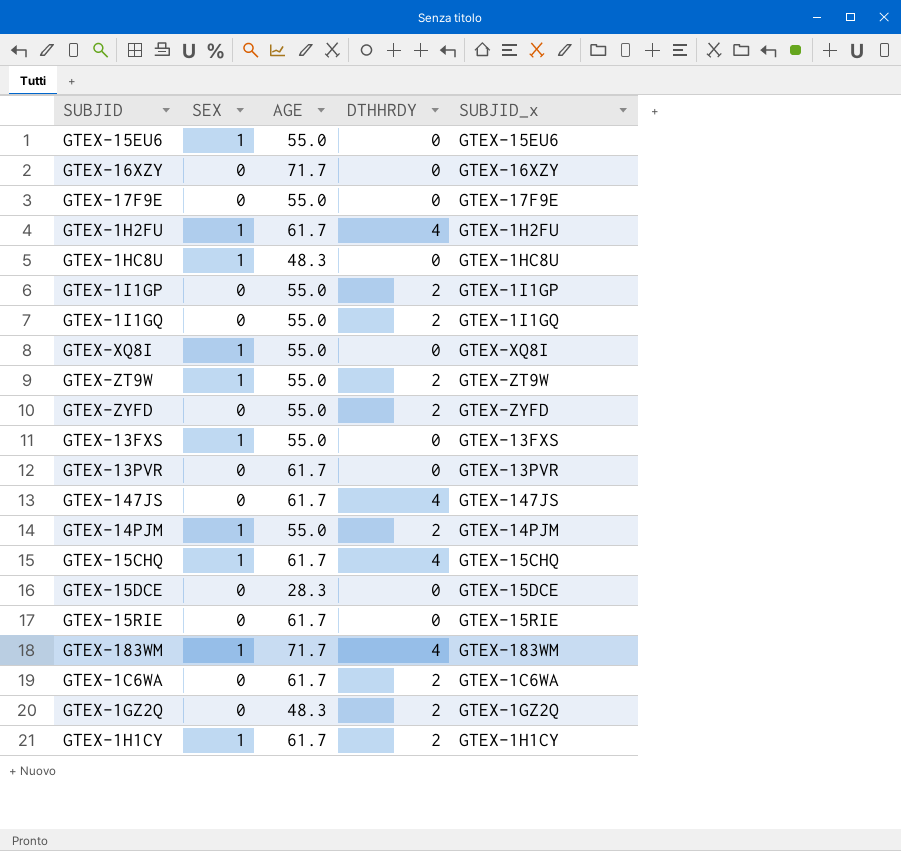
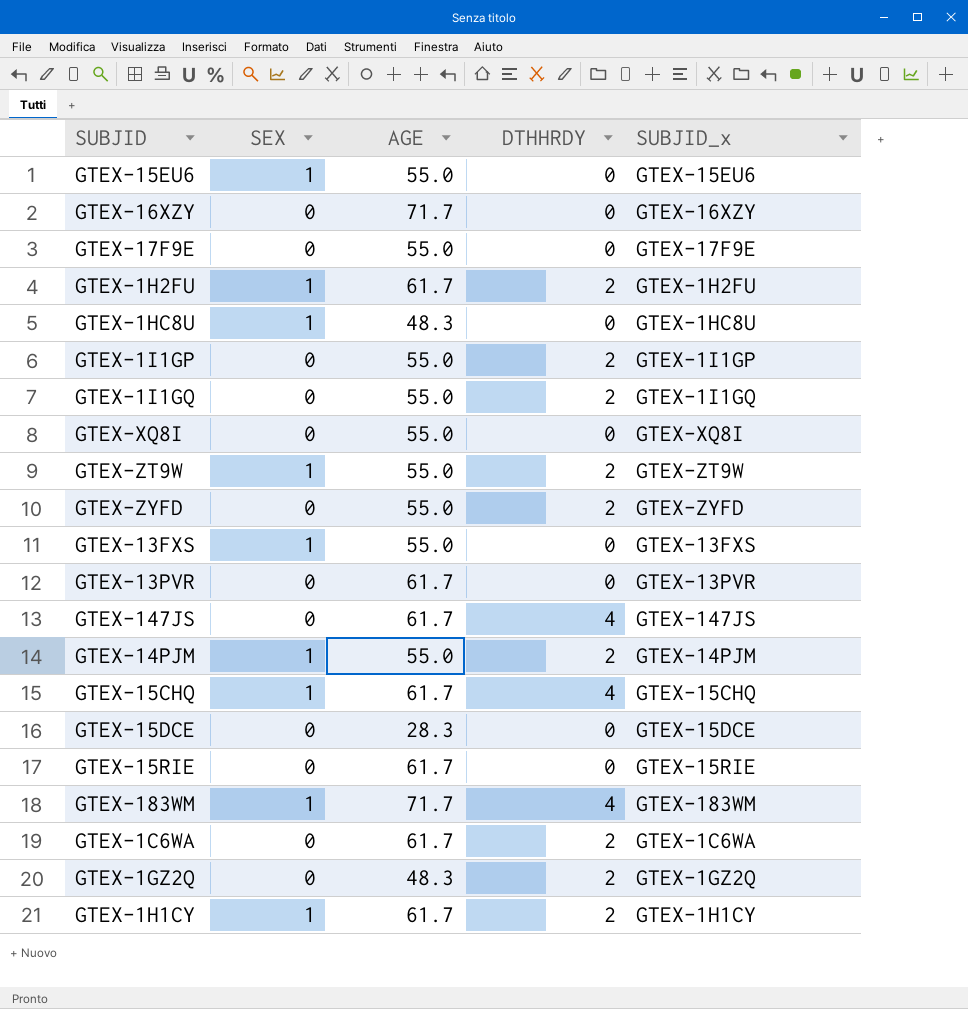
GTEX-1H2FU | DTHHRDY: 4 -> 2
GTEX-XQ8I | SEX: 1 -> 0

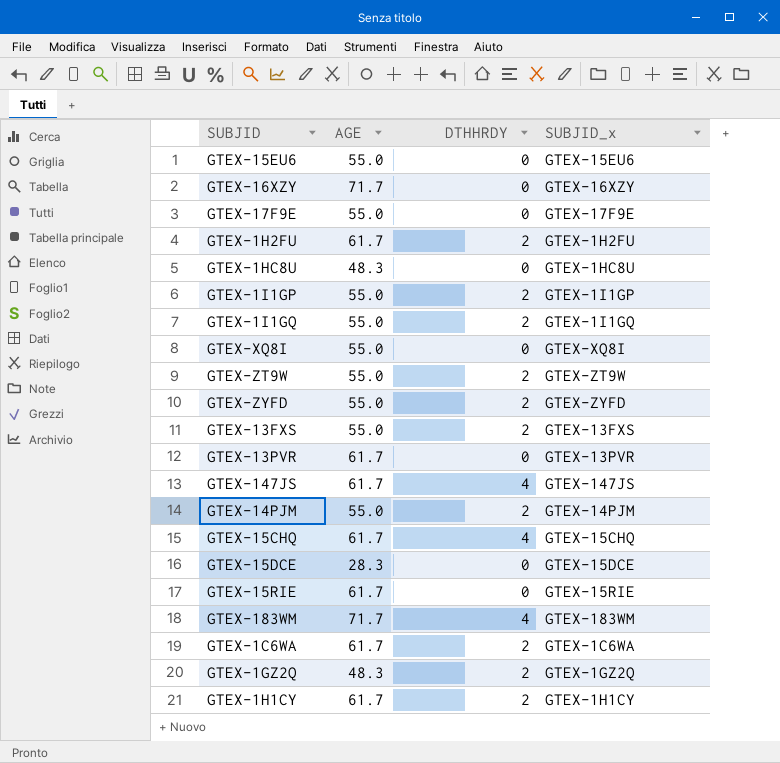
column SEX | position: 2 -> none
GTEX-13FXS | DTHHRDY: 0 -> 2

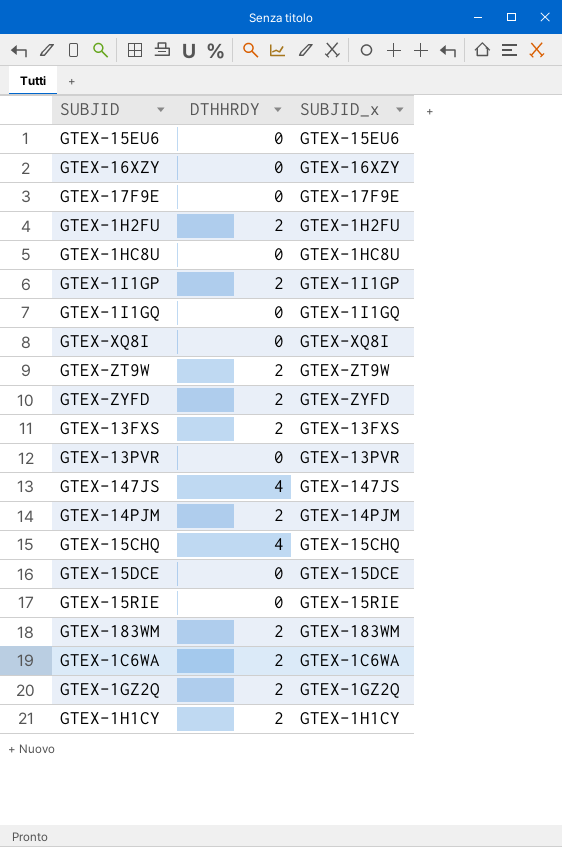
column AGE | position: 2 -> none
GTEX-1I1GQ | DTHHRDY: 2 -> 0
GTEX-183WM | DTHHRDY: 4 -> 2

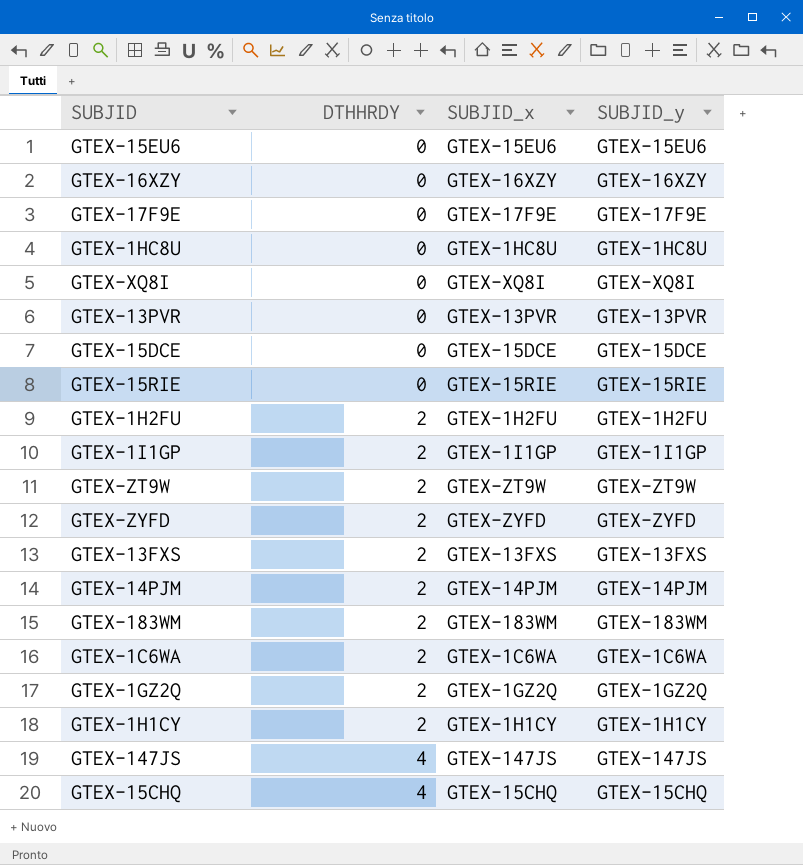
row order: none -> DTHHRDY ascending
column SUBJID_y | position: none -> 4
row GTEX-1I1GQ: 0 | GTEX-1I1GQ -> none

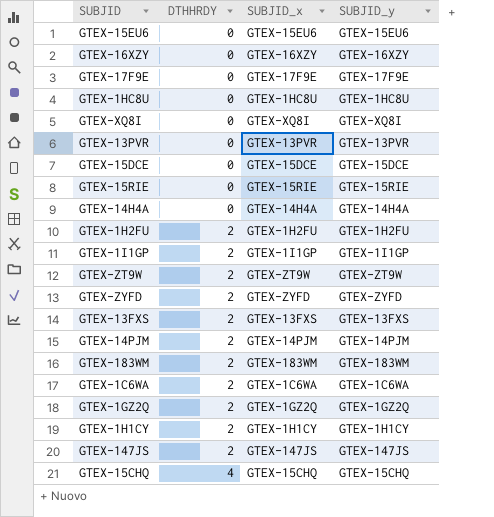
row GTEX-14H4A: none -> 0 | GTEX-14H4A | GTEX-14H4A
GTEX-147JS | DTHHRDY: 4 -> 2

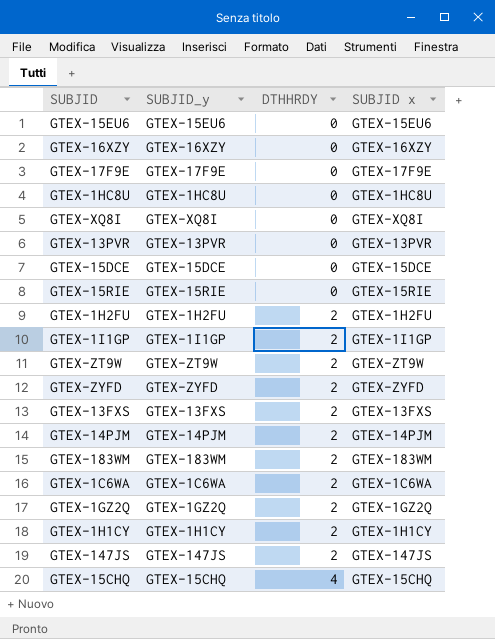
column SUBJID_y | position: 4 -> 2
column name: SUBJID_x -> SUBJID x
row GTEX-14H4A: 0 | GTEX-14H4A | GTEX-14H4A -> none

